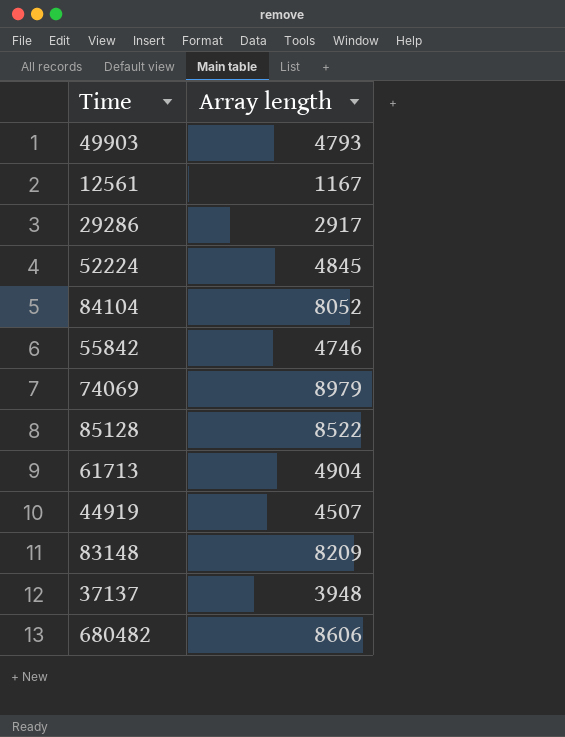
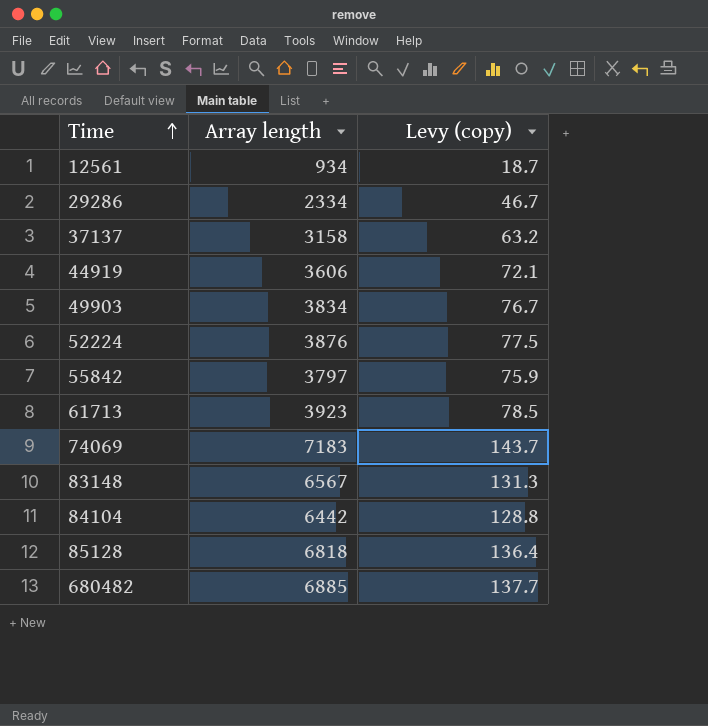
row order: none -> Time ascending
column Levy (copy) | formula: none -> [Array length] * 0.02
12561 | Array length: 1167 -> 934
29286 | Array length: 2917 -> 2334
37137 | Array length: 3948 -> 3158
44919 | Array length: 4507 -> 3606
49903 | Array length: 4793 -> 3834
52224 | Array length: 4845 -> 3876
55842 | Array length: 4746 -> 3797
61713 | Array length: 4904 -> 3923
74069 | Array length: 8979 -> 7183
83148 | Array length: 8209 -> 6567
84104 | Array length: 8052 -> 6442
85128 | Array length: 8522 -> 6818
680482 | Array length: 8606 -> 6885

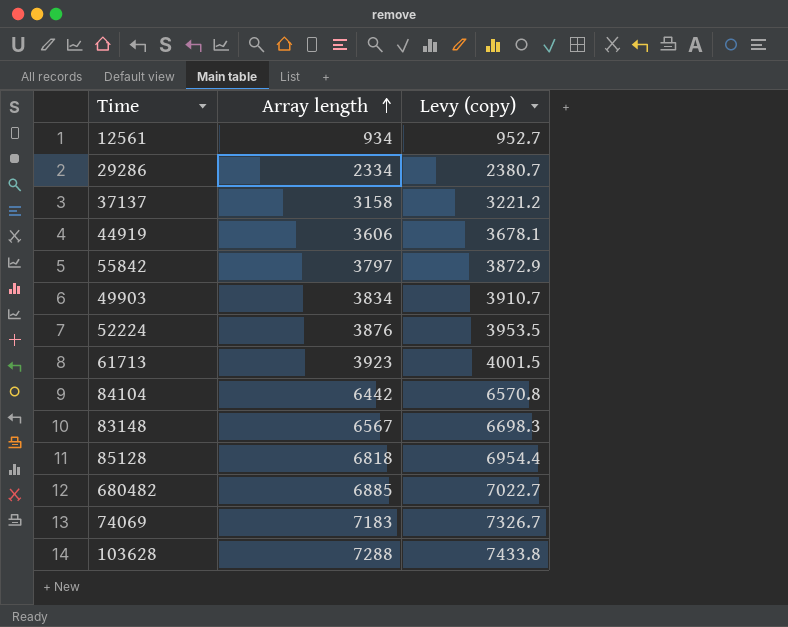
row order: Time ascending -> Array length ascending
column Levy (copy) | formula: [Array length] * 0.02 -> [Array length] * 1.02
row 103628: none -> 7288 | 7433.8

